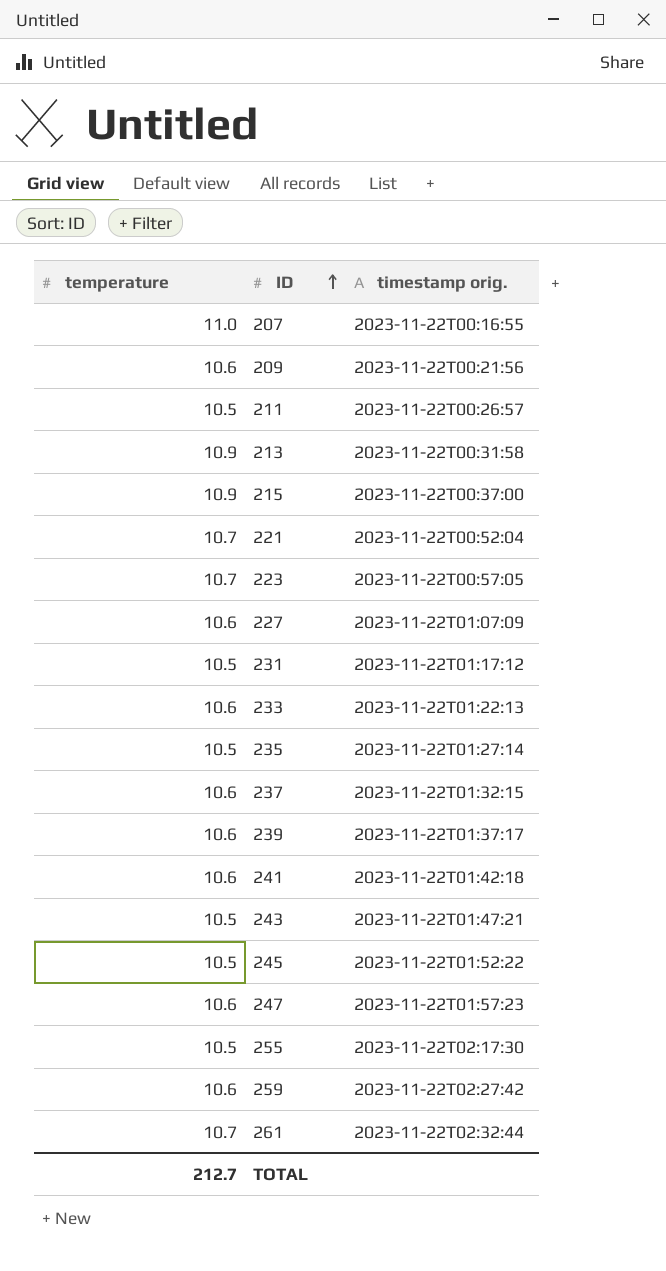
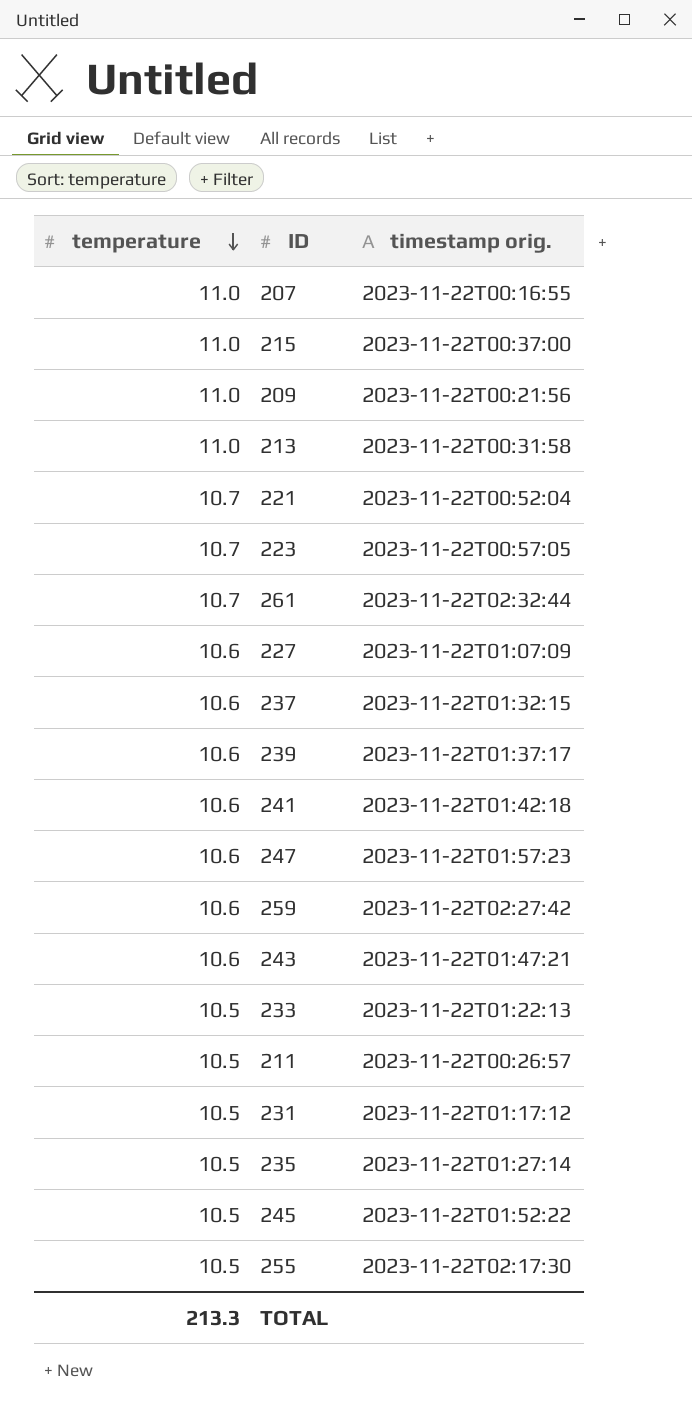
row order: ID ascending -> temperature descending
215 | temperature: 10.9 -> 11.0
209 | temperature: 10.6 -> 11.0
213 | temperature: 10.9 -> 11.0
243 | temperature: 10.5 -> 10.6
233 | temperature: 10.6 -> 10.5
TOTAL | temperature: 212.7 -> 213.3

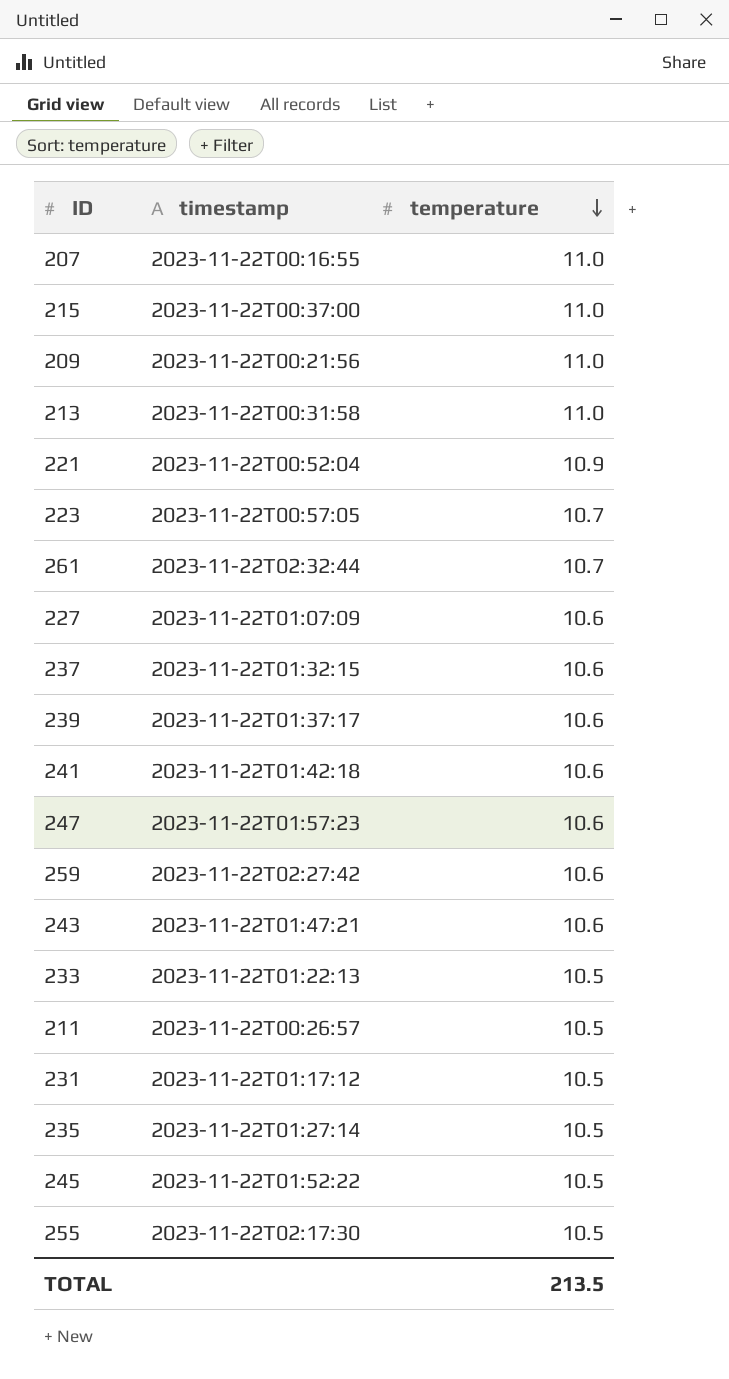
column name: timestamp orig. -> timestamp
column temperature | position: 1 -> 3
221 | temperature: 10.7 -> 10.9
TOTAL | temperature: 213.3 -> 213.5

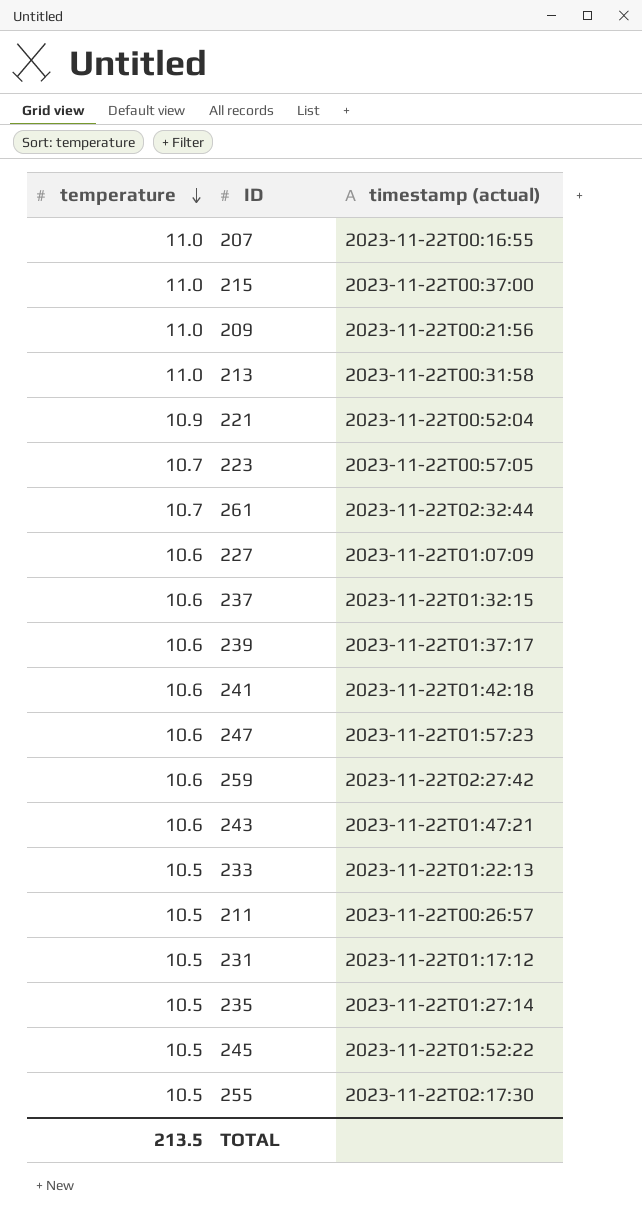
column temperature | position: 3 -> 1
column name: timestamp -> timestamp (actual)

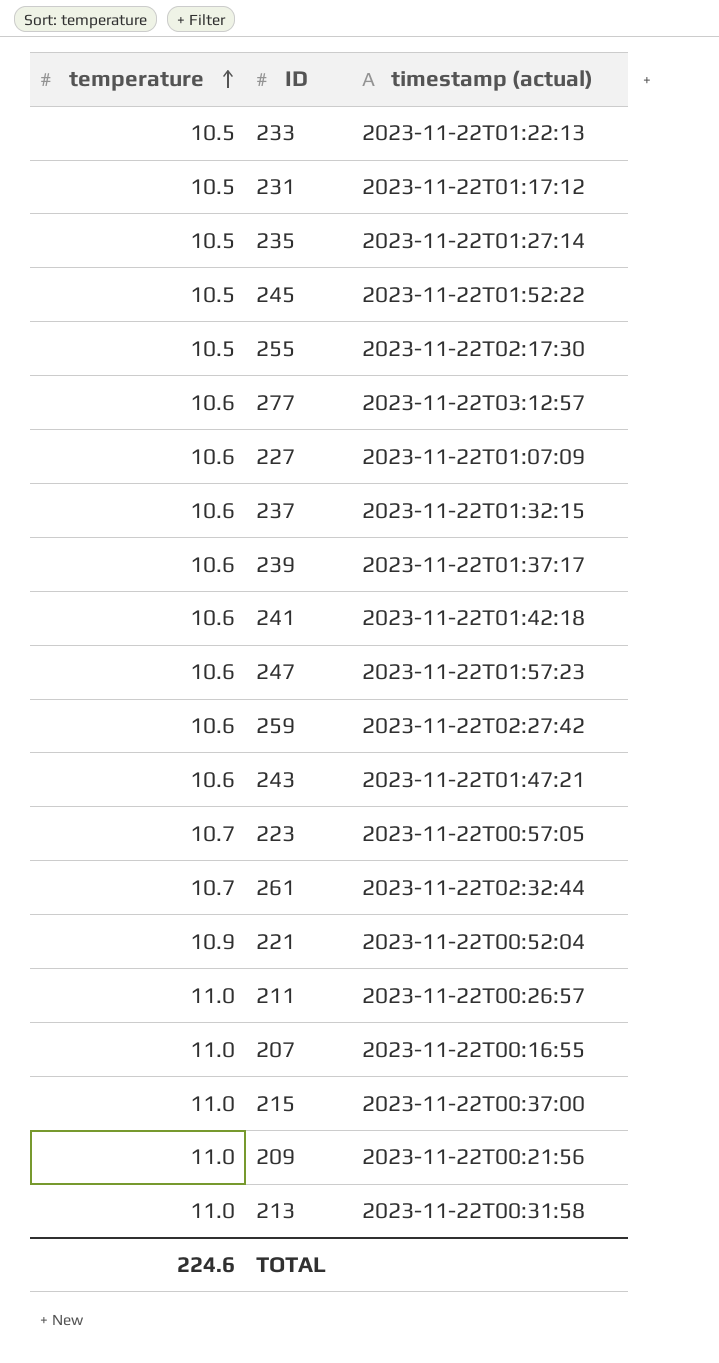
row order: temperature descending -> temperature ascending
row 277: none -> 10.6 | 2023-11-22T03:12:57
211 | temperature: 10.5 -> 11.0
TOTAL | temperature: 213.5 -> 224.6

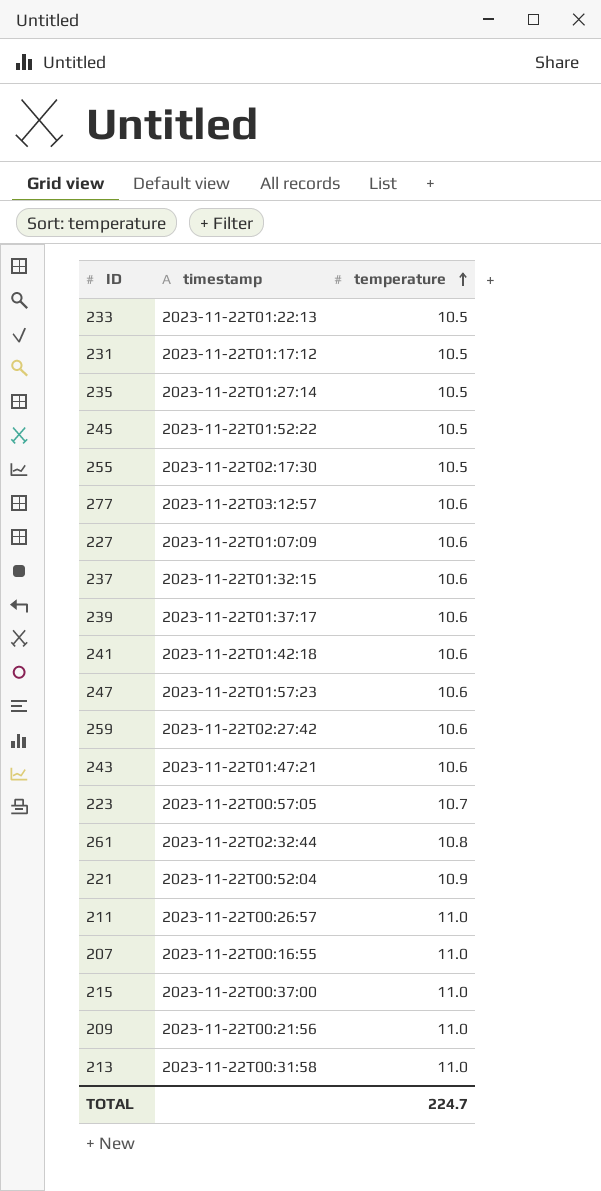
column name: timestamp (actual) -> timestamp
column temperature | position: 1 -> 3
261 | temperature: 10.7 -> 10.8
TOTAL | temperature: 224.6 -> 224.7

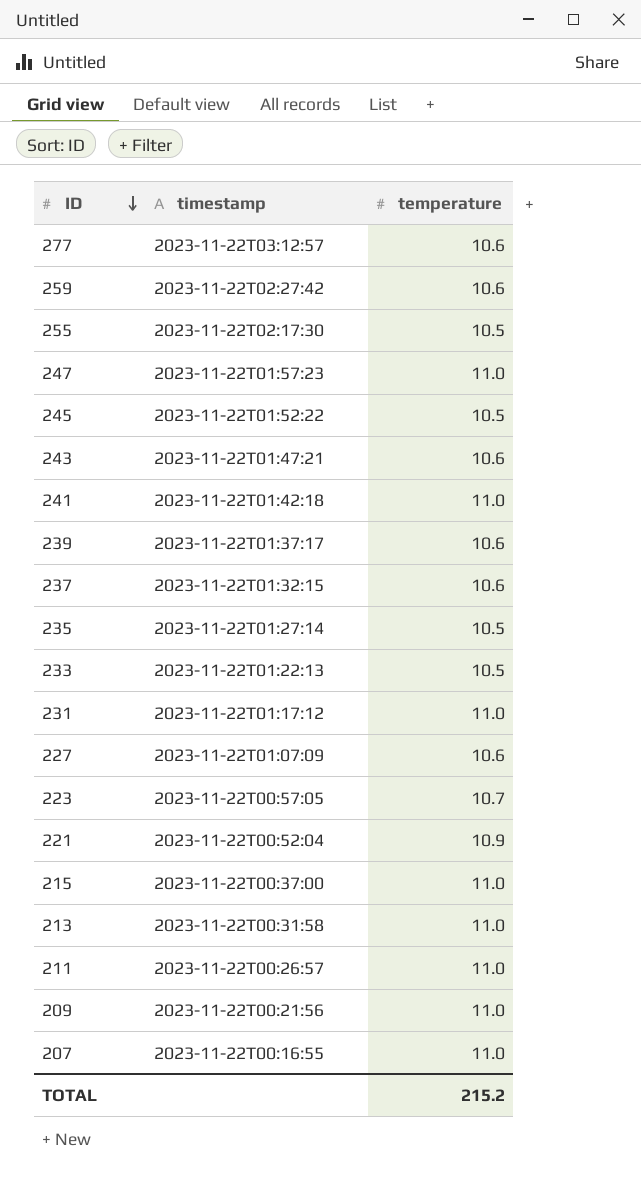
row order: temperature ascending -> ID descending
row 261: 2023-11-22T02:32:44 | 10.8 -> none
247 | temperature: 10.6 -> 11.0
241 | temperature: 10.6 -> 11.0
231 | temperature: 10.5 -> 11.0
TOTAL | temperature: 224.7 -> 215.2

